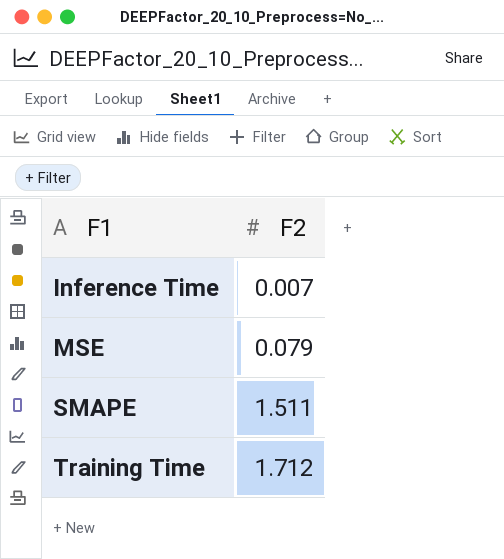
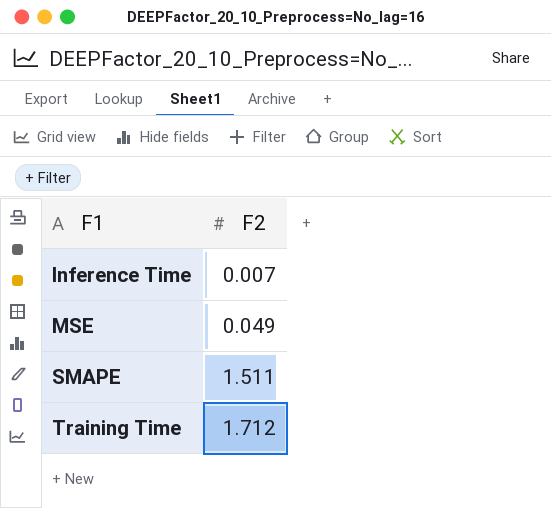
MSE | F2: 0.079 -> 0.049

